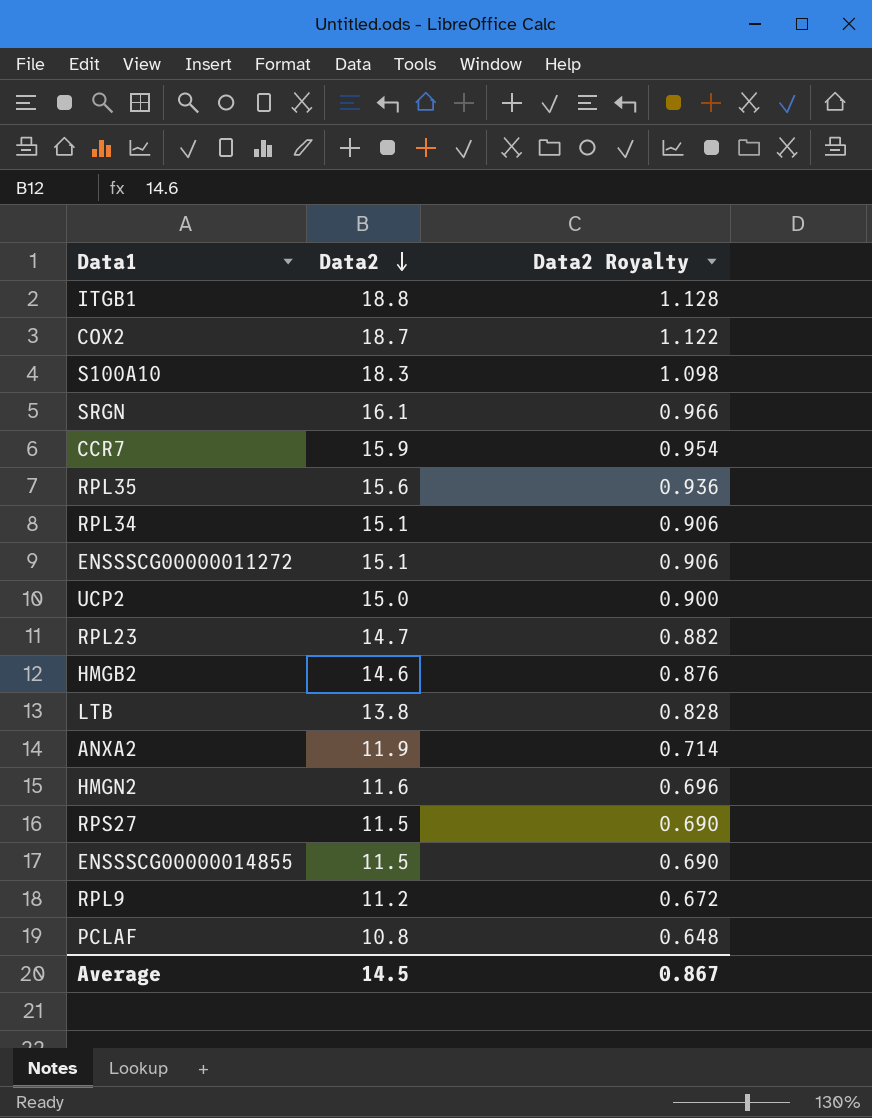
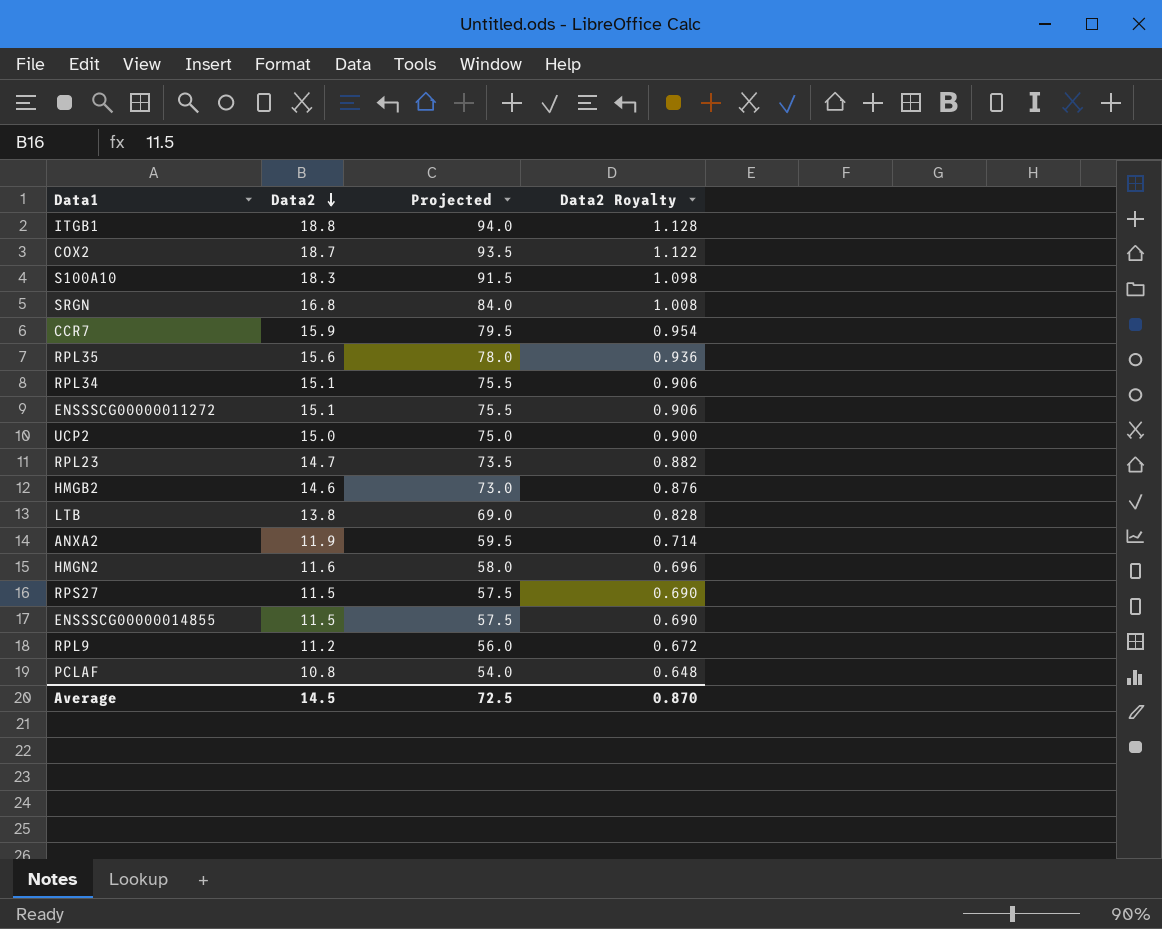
column Projected | formula: none -> [Data2] * 5
SRGN | Data2: 16.1 -> 16.8
SRGN | Data2 Royalty: 0.966 -> 1.008
Average | Data2 Royalty: 0.867 -> 0.870

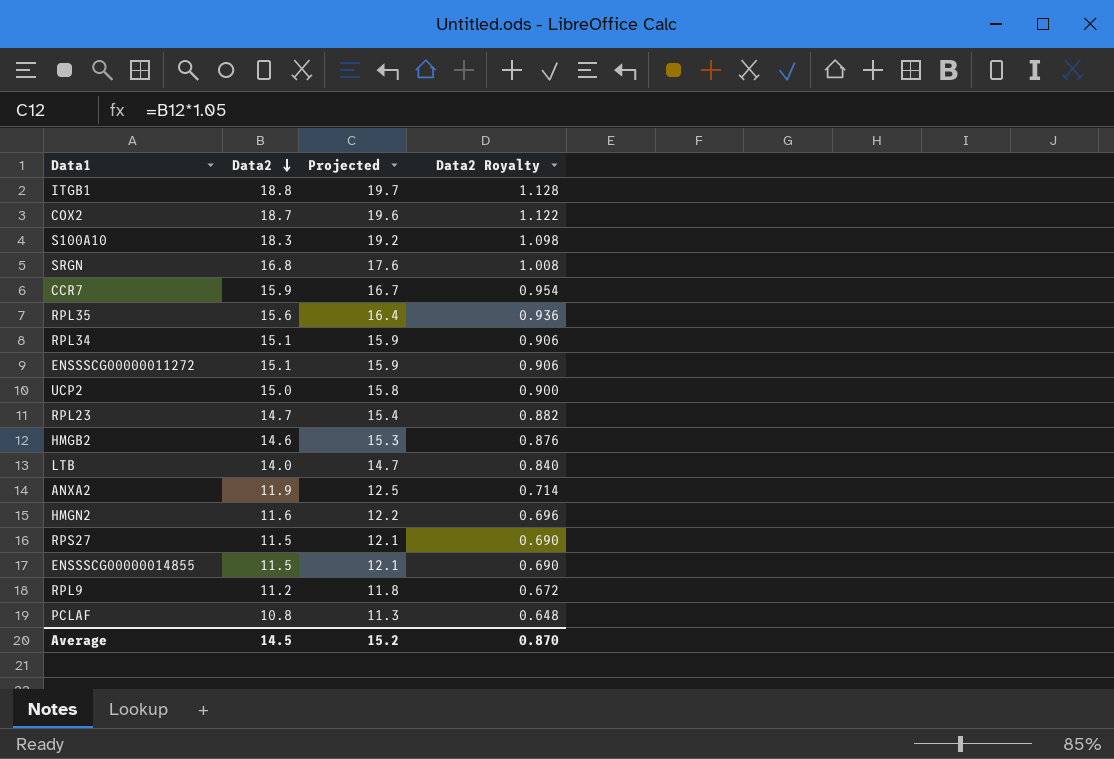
column Projected | formula: [Data2] * 5 -> [Data2] * 1.05
LTB | Data2: 13.8 -> 14.0
LTB | Data2 Royalty: 0.828 -> 0.840
Average | Projected: 72.5 -> 15.2

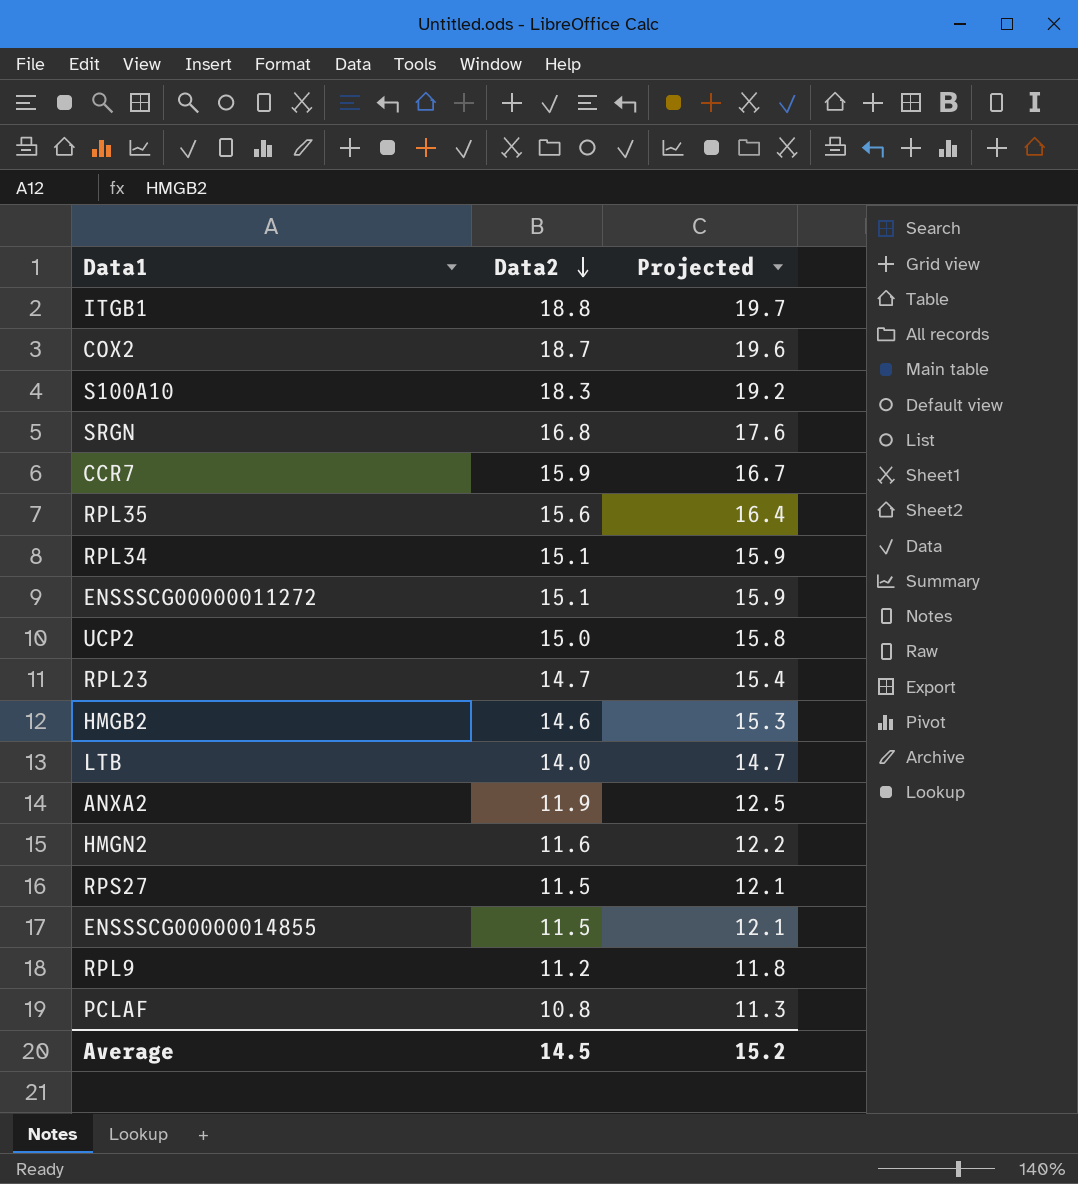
column Data2 Royalty | formula: [Data2] * 0.06 -> none

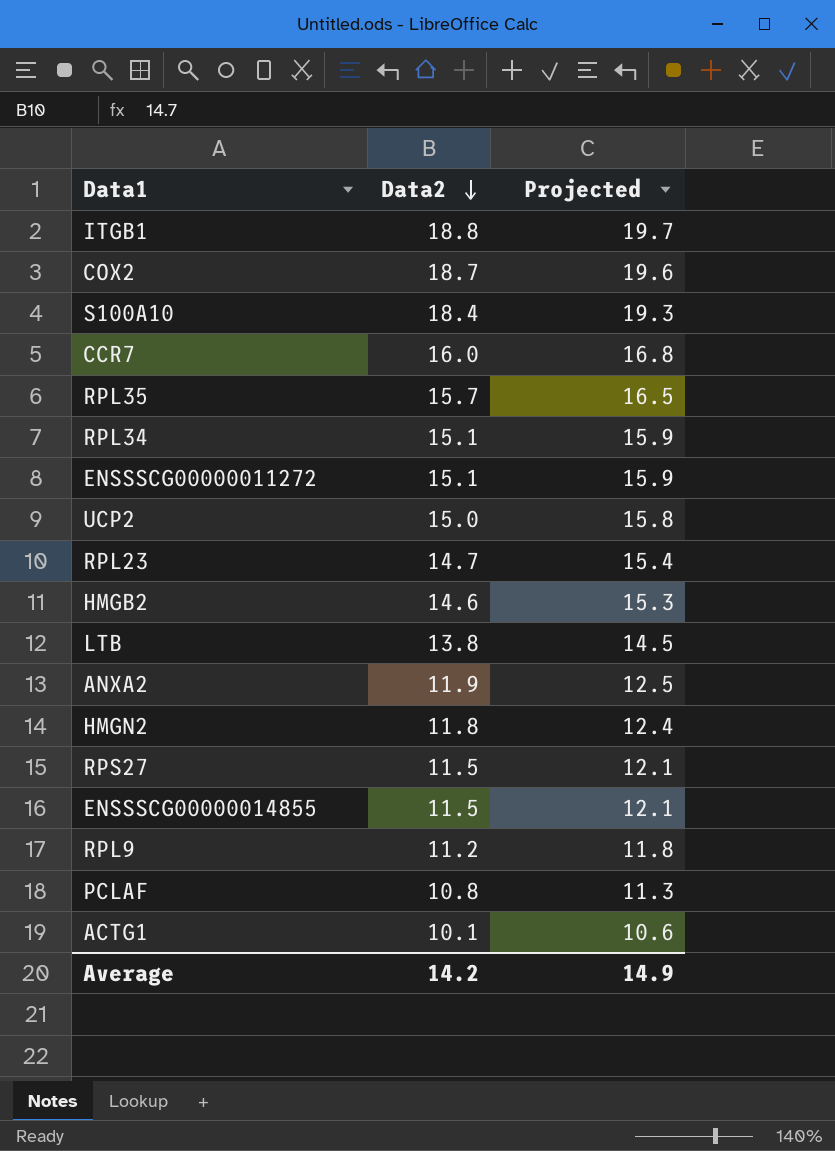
row SRGN: 16.8 | 17.6 -> none
S100A10 | Data2: 18.3 -> 18.4
S100A10 | Projected: 19.2 -> 19.3
CCR7 | Data2: 15.9 -> 16.0
CCR7 | Projected: 16.7 -> 16.8
RPL35 | Data2: 15.6 -> 15.7
RPL35 | Projected: 16.4 -> 16.5
LTB | Data2: 14.0 -> 13.8
LTB | Projected: 14.7 -> 14.5
HMGN2 | Data2: 11.6 -> 11.8
HMGN2 | Projected: 12.2 -> 12.4
row ACTG1: none -> 10.1 | 10.6
Average | Data2: 14.5 -> 14.2
Average | Projected: 15.2 -> 14.9

